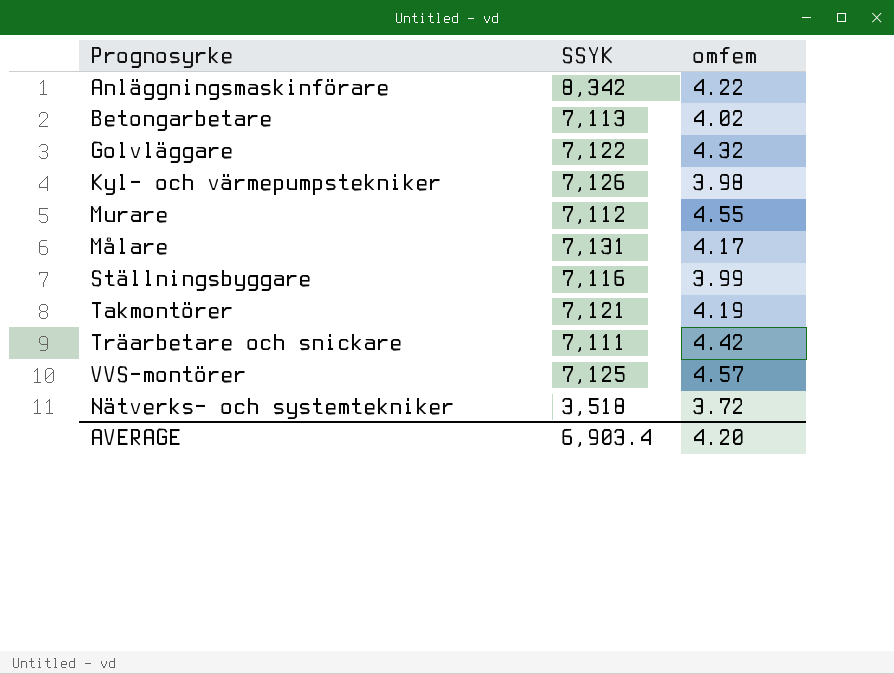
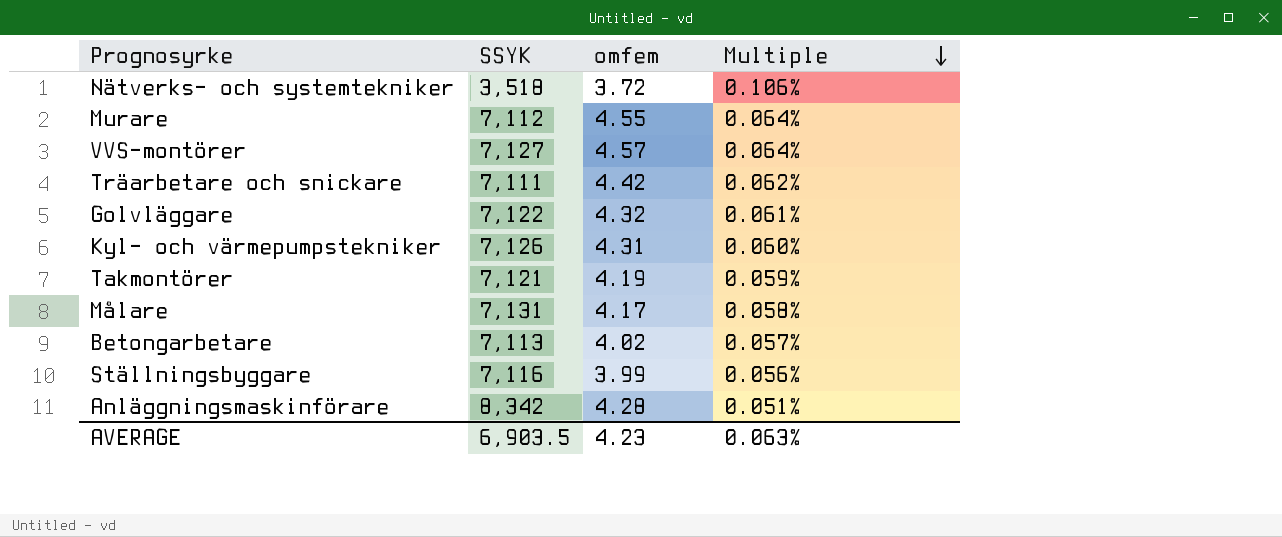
row order: none -> Multiple descending
column Multiple | formula: none -> [omfem] / [SSYK]
VVS-montörer | SSYK: 7,125 -> 7,127
Kyl- och värmepumpstekniker | omfem: 3.98 -> 4.31
Anläggningsmaskinförare | omfem: 4.22 -> 4.28
AVERAGE | SSYK: 6,903.4 -> 6,903.5
AVERAGE | omfem: 4.20 -> 4.23

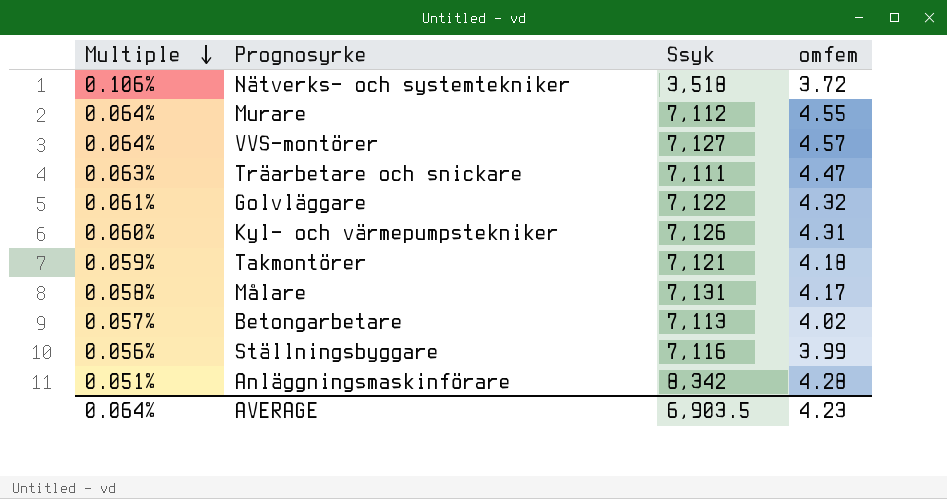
column Multiple | position: 4 -> 1
column name: SSYK -> Ssyk
Träarbetare och snickare | Multiple: 0.062% -> 0.063%
Träarbetare och snickare | omfem: 4.42 -> 4.47
Takmontörer | omfem: 4.19 -> 4.18
AVERAGE | Multiple: 0.063% -> 0.064%

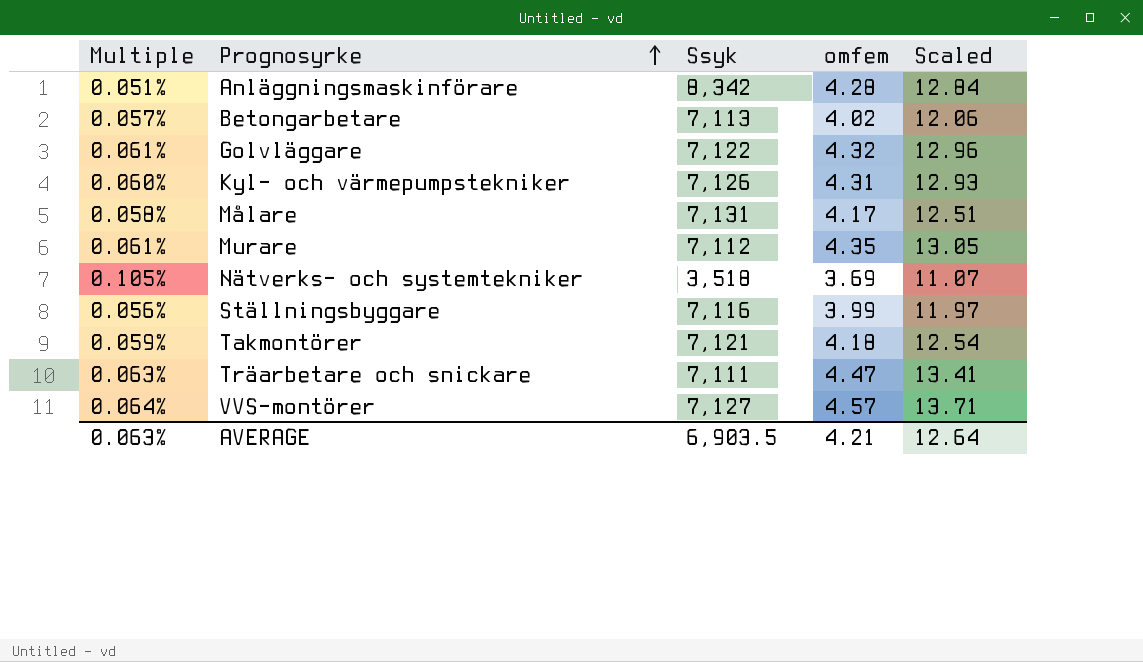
row order: Multiple descending -> Prognosyrke ascending
column Scaled | formula: none -> [omfem] * 3
Murare | Multiple: 0.064% -> 0.061%
Murare | omfem: 4.55 -> 4.35
Nätverks- och systemtekniker | Multiple: 0.106% -> 0.105%
Nätverks- och systemtekniker | omfem: 3.72 -> 3.69
AVERAGE | Multiple: 0.064% -> 0.063%
AVERAGE | omfem: 4.23 -> 4.21

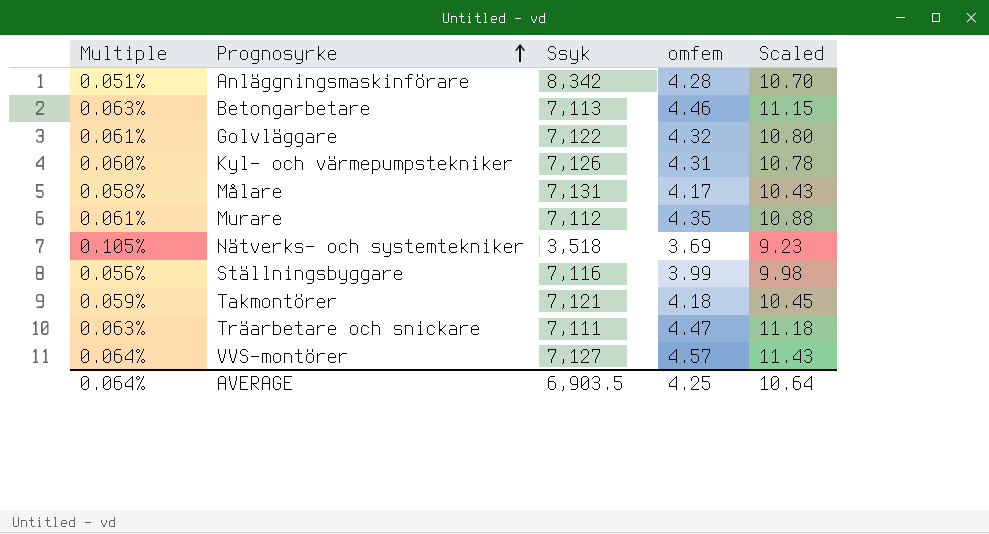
column Scaled | formula: [omfem] * 3 -> [omfem] * 2.5
Betongarbetare | Multiple: 0.057% -> 0.063%
Betongarbetare | omfem: 4.02 -> 4.46
AVERAGE | Multiple: 0.063% -> 0.064%
AVERAGE | omfem: 4.21 -> 4.25
AVERAGE | Scaled: 12.64 -> 10.64

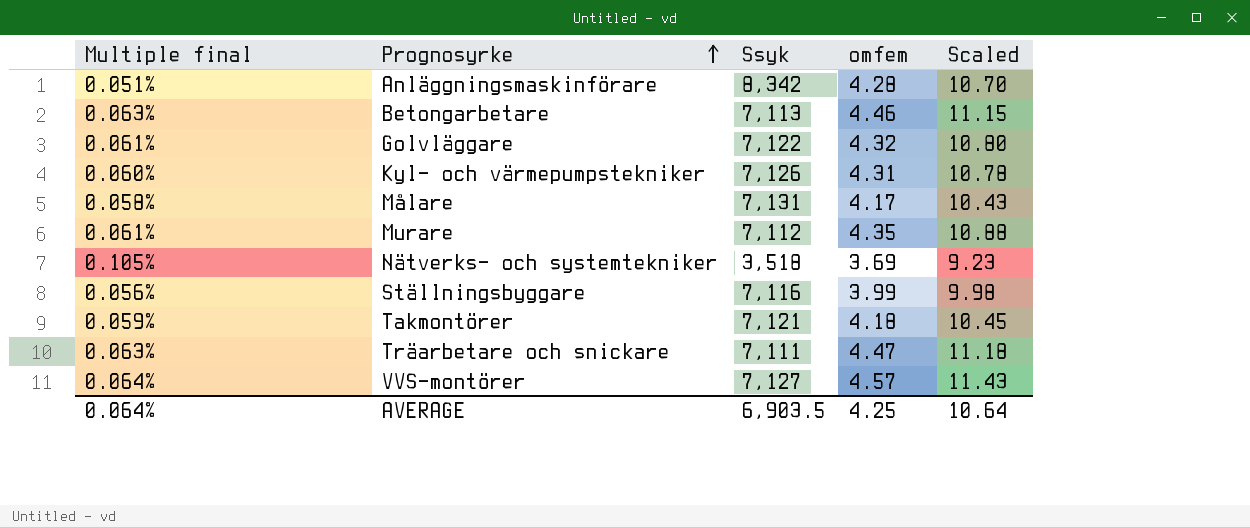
column name: Multiple -> Multiple final

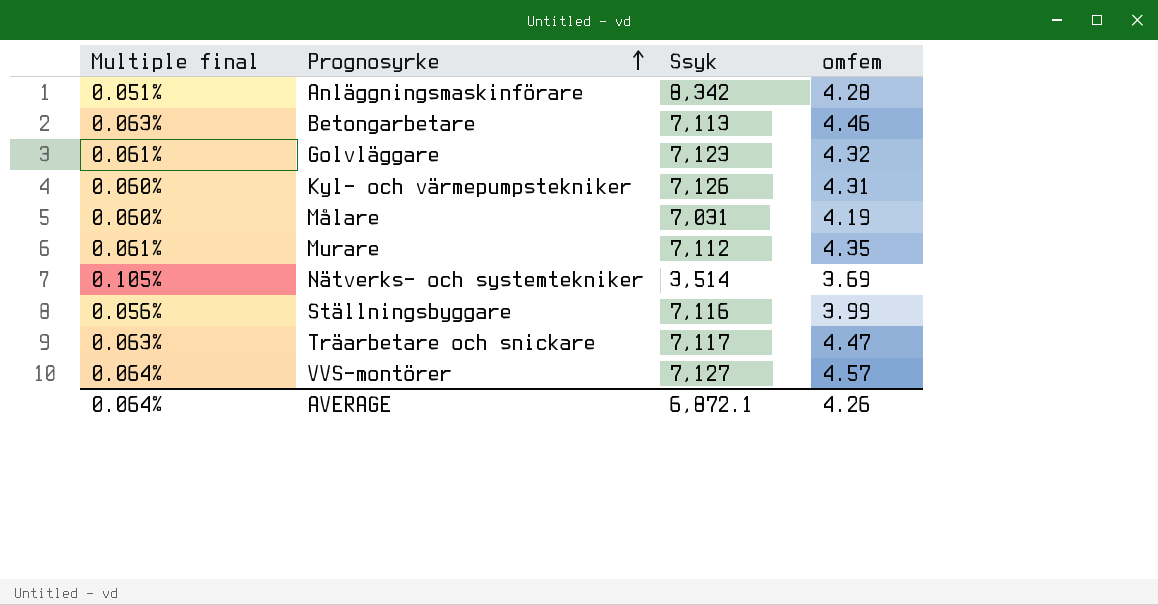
column Scaled | formula: [omfem] * 2.5 -> none
row Takmontörer: 0.059% | 7,121 | 4.18 | 10.45 -> none
Golvläggare | Ssyk: 7,122 -> 7,123
Målare | Multiple final: 0.058% -> 0.060%
Målare | Ssyk: 7,131 -> 7,031
Målare | omfem: 4.17 -> 4.19
Nätverks- och systemtekniker | Ssyk: 3,518 -> 3,514
Träarbetare och snickare | Ssyk: 7,111 -> 7,117
AVERAGE | Ssyk: 6,903.5 -> 6,872.1
AVERAGE | omfem: 4.25 -> 4.26

